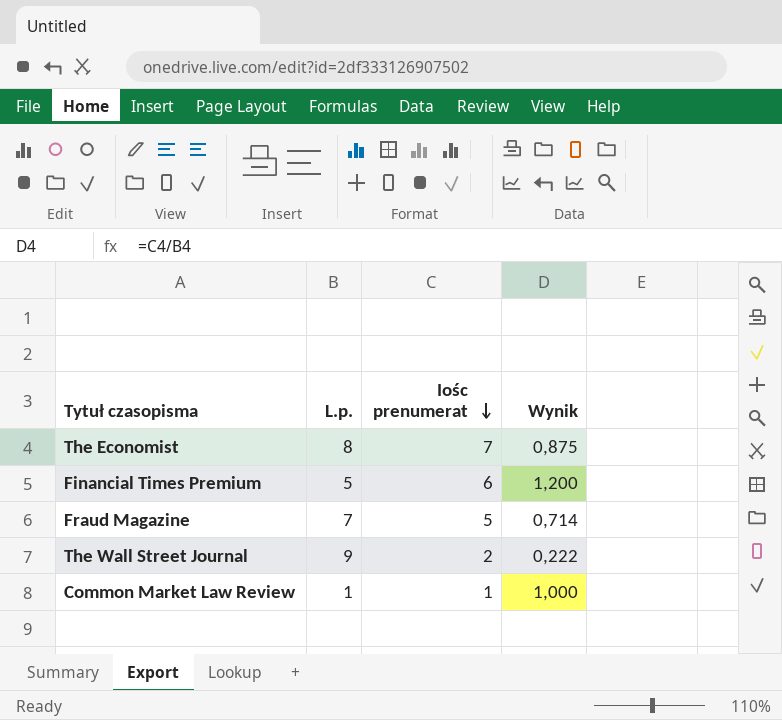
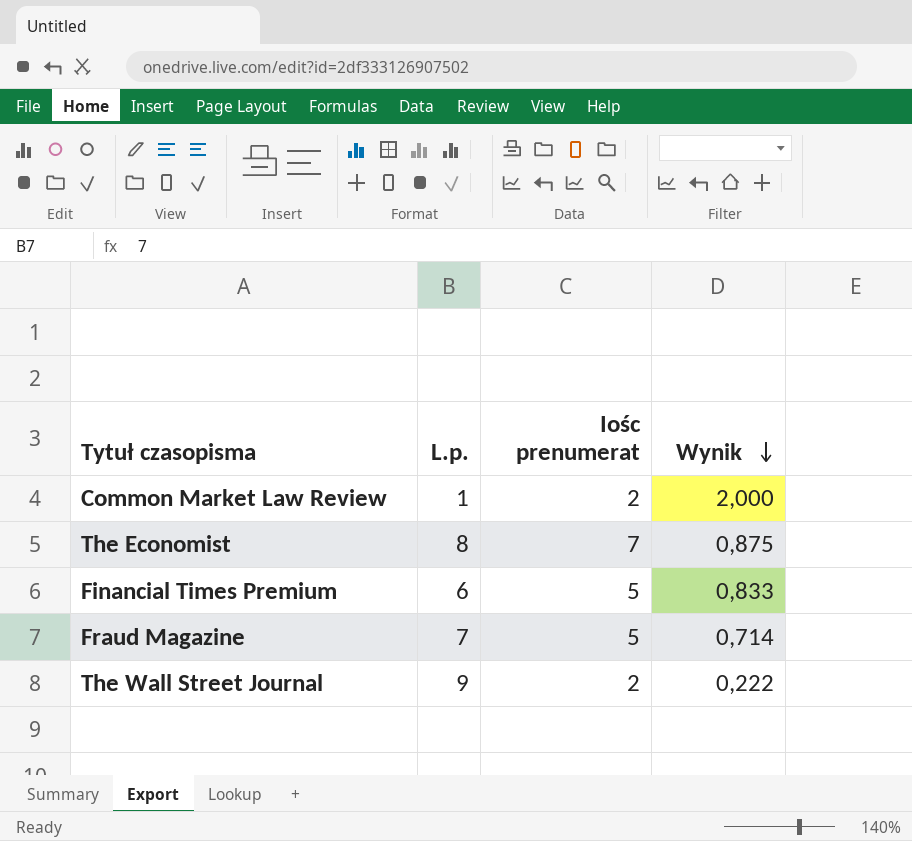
row order: Iośc prenumerat descending -> Wynik descending
Common Market Law Review | Iośc prenumerat: 1 -> 2
Common Market Law Review | Wynik: 1,000 -> 2,000
Financial Times Premium | L.p.: 5 -> 6
Financial Times Premium | Iośc prenumerat: 6 -> 5
Financial Times Premium | Wynik: 1,200 -> 0,833

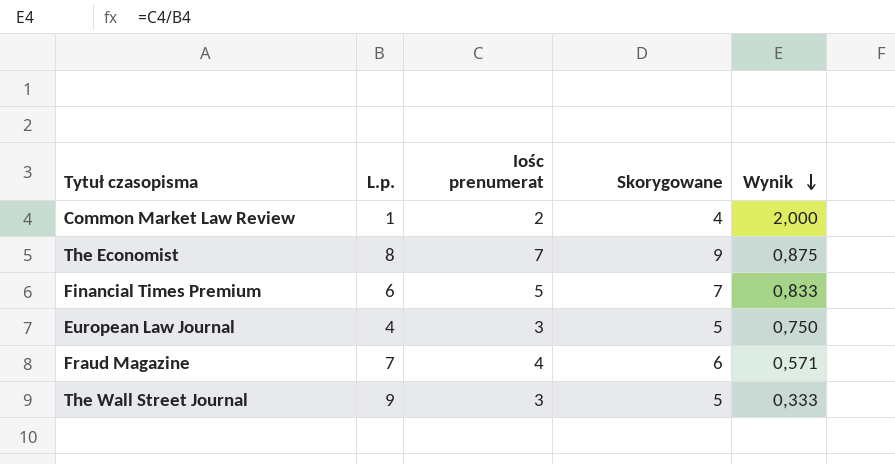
column Skorygowane | formula: none -> [Iośc prenumerat] + 2
row European Law Journal: none -> 4 | 3 | 5 | 0,750
Fraud Magazine | Iośc prenumerat: 5 -> 4
Fraud Magazine | Wynik: 0,714 -> 0,571
The Wall Street Journal | Iośc prenumerat: 2 -> 3
The Wall Street Journal | Wynik: 0,222 -> 0,333

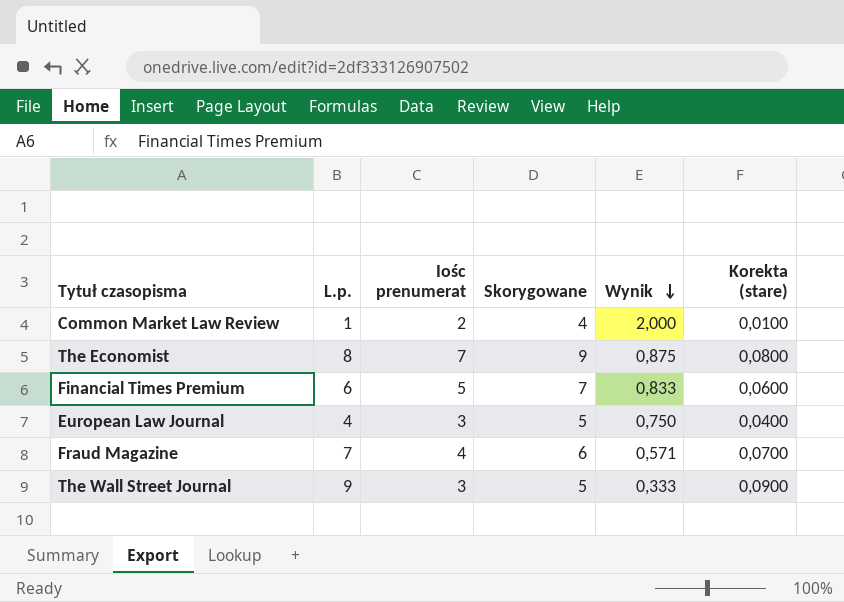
column Korekta (stare) | formula: none -> [L.p.] * 0,01

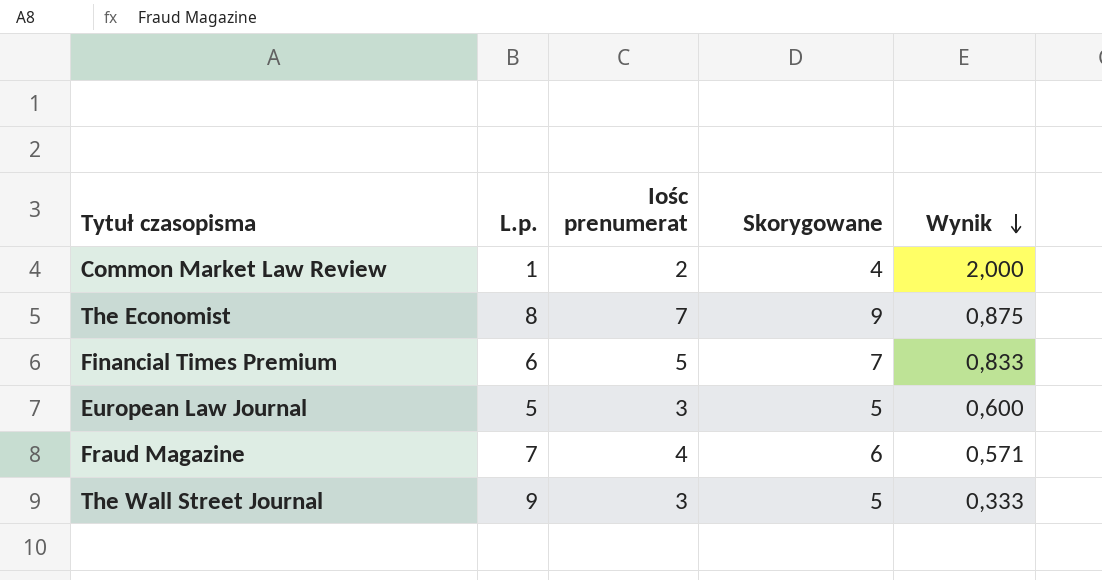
column Korekta (stare) | formula: [L.p.] * 0,01 -> none
European Law Journal | L.p.: 4 -> 5
European Law Journal | Wynik: 0,750 -> 0,600

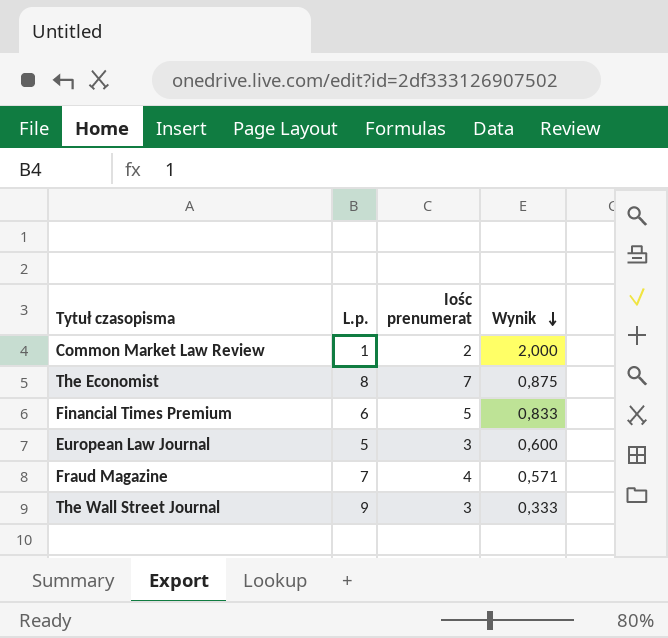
column Skorygowane | formula: [Iośc prenumerat] + 2 -> none

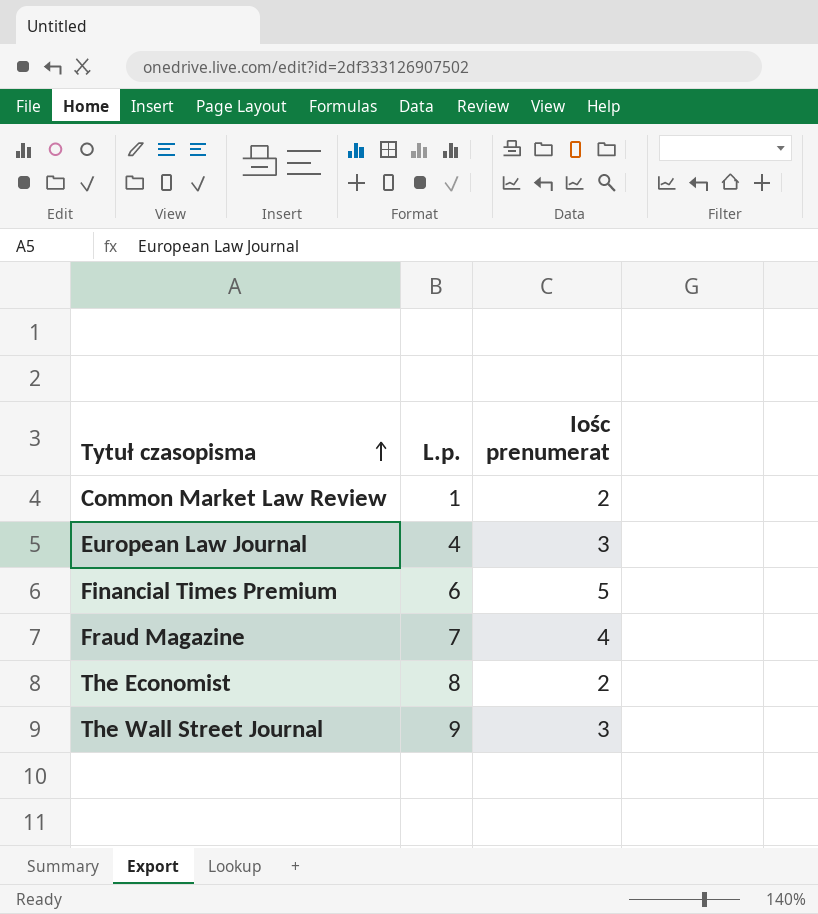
row order: Wynik descending -> Tytuł czasopisma ascending
column Wynik | formula: [Iośc prenumerat] / [L.p.] -> none
European Law Journal | L.p.: 5 -> 4
The Economist | Iośc prenumerat: 7 -> 2

